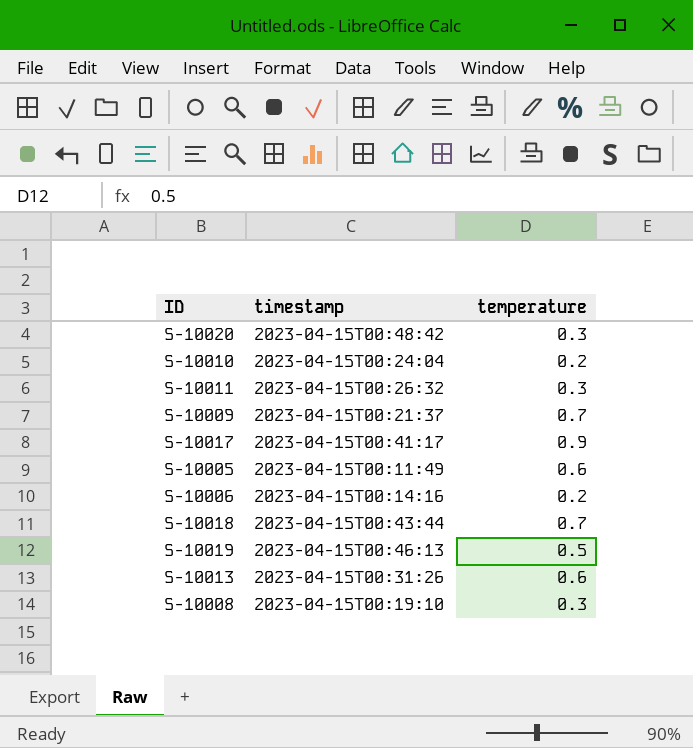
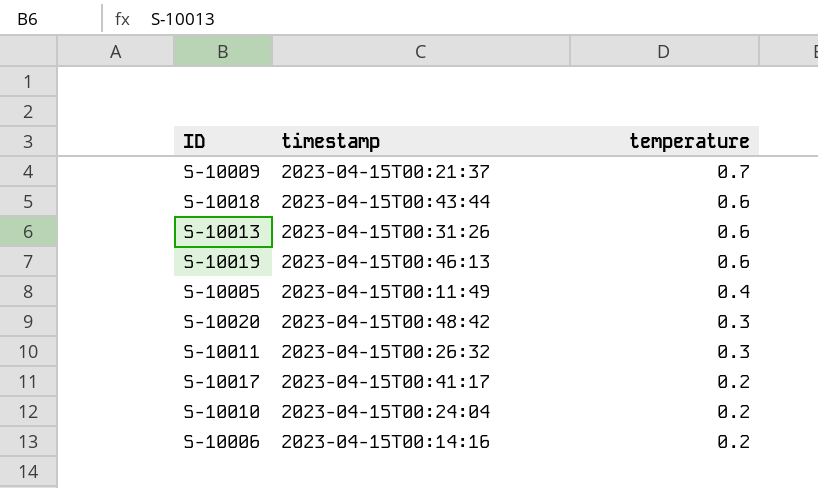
row order: none -> temperature descending
row S-10008: 2023-04-15T00:19:10 | 0.3 -> none
S-10018 | temperature: 0.7 -> 0.6
S-10019 | temperature: 0.5 -> 0.6
S-10005 | temperature: 0.6 -> 0.4
S-10017 | temperature: 0.9 -> 0.2

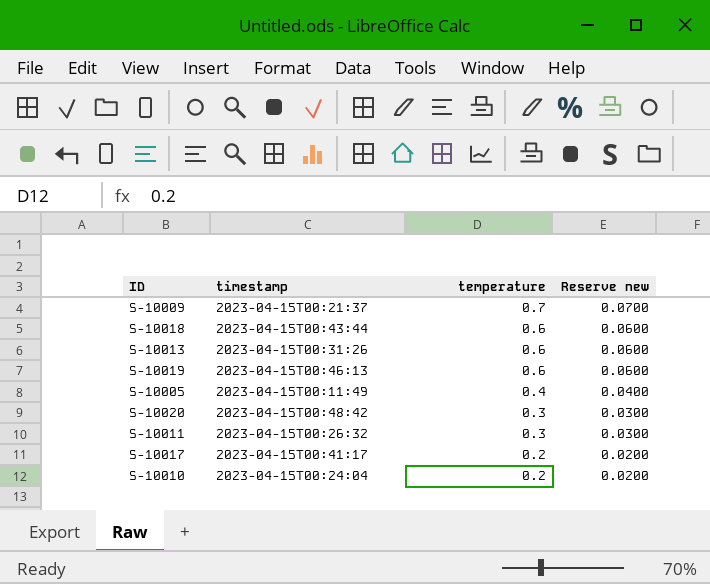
column Reserve new | formula: none -> [temperature] * 0.1
row S-10006: 2023-04-15T00:14:16 | 0.2 -> none

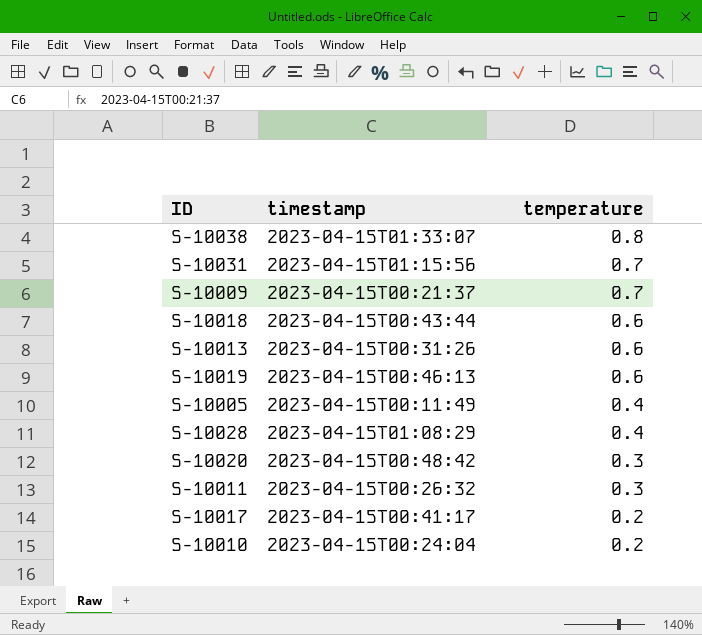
column Reserve new | formula: [temperature] * 0.1 -> none
row S-10038: none -> 2023-04-15T01:33:07 | 0.8
row S-10031: none -> 2023-04-15T01:15:56 | 0.7
row S-10028: none -> 2023-04-15T01:08:29 | 0.4

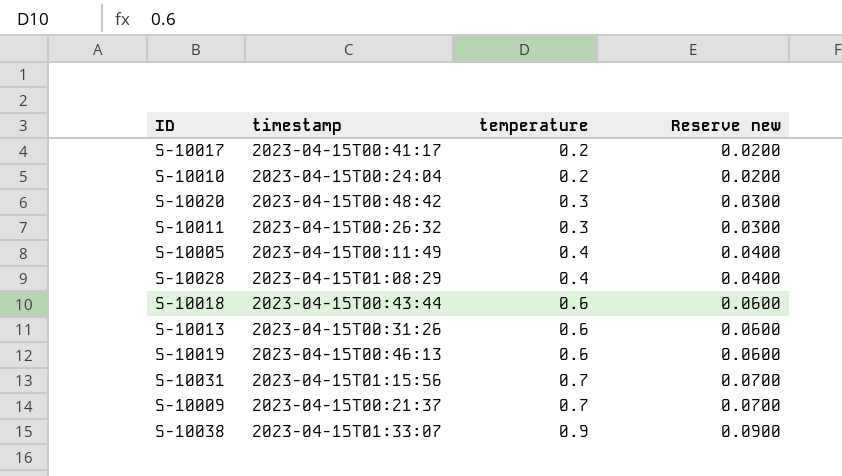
row order: temperature descending -> temperature ascending
column Reserve new | formula: none -> [temperature] * 0.1
S-10038 | temperature: 0.8 -> 0.9

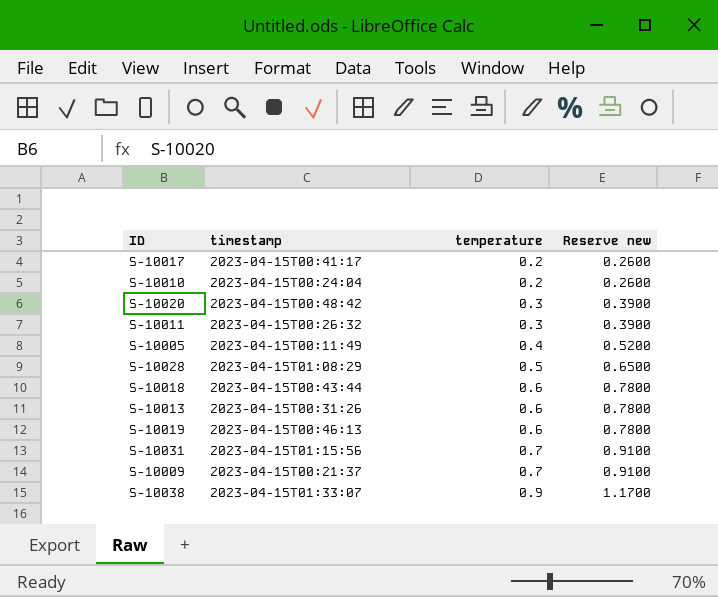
column Reserve new | formula: [temperature] * 0.1 -> [temperature] * 1.3
S-10028 | temperature: 0.4 -> 0.5

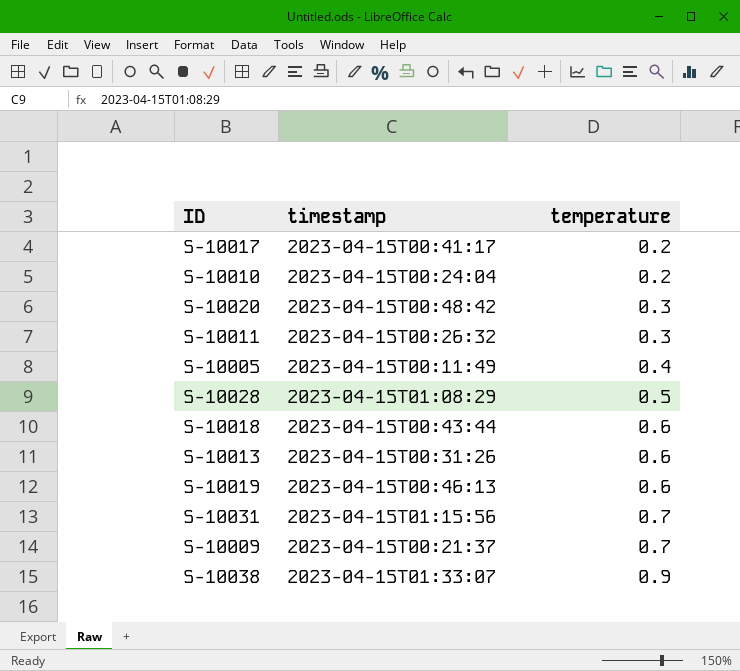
column Reserve new | formula: [temperature] * 1.3 -> none

